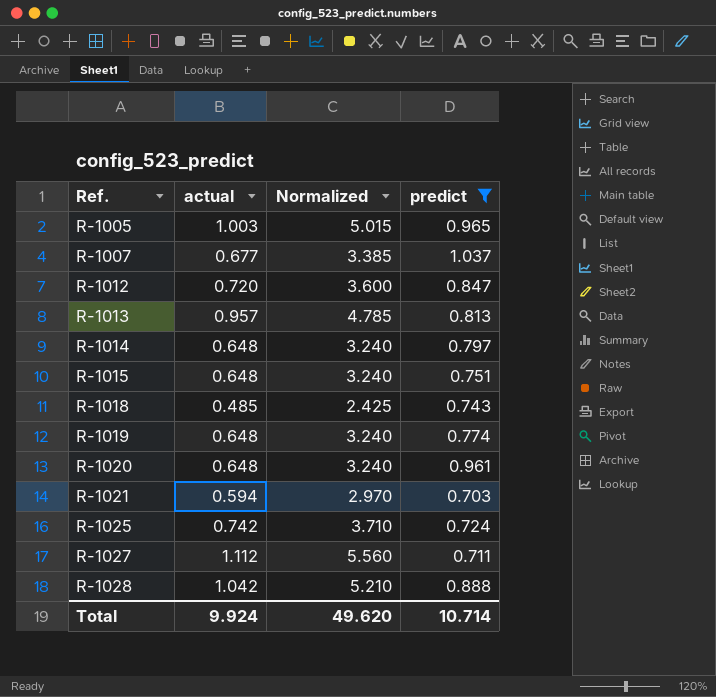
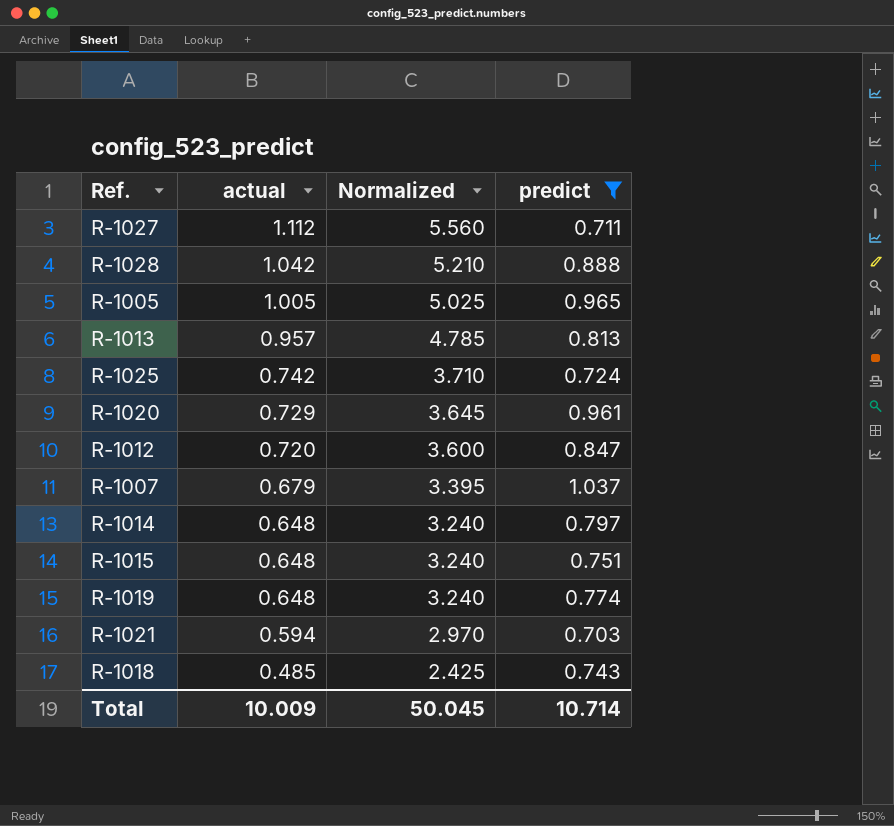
row order: Ref. ascending -> actual descending
R-1005 | actual: 1.003 -> 1.005
R-1005 | Normalized: 5.015 -> 5.025
R-1020 | actual: 0.648 -> 0.729
R-1020 | Normalized: 3.240 -> 3.645
R-1007 | actual: 0.677 -> 0.679
R-1007 | Normalized: 3.385 -> 3.395
Total | actual: 9.924 -> 10.009
Total | Normalized: 49.620 -> 50.045

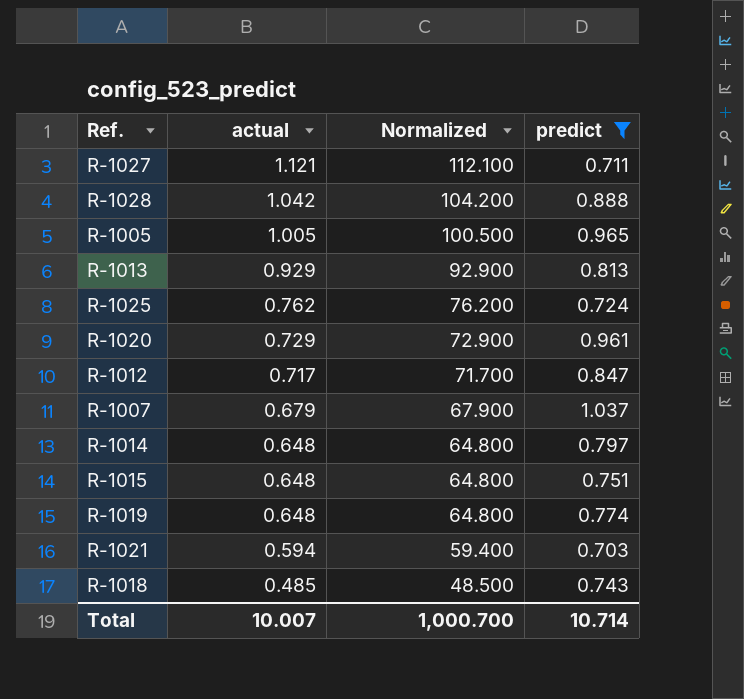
column Normalized | formula: [actual] * 5 -> [actual] * 100
R-1027 | actual: 1.112 -> 1.121
R-1013 | actual: 0.957 -> 0.929
R-1025 | actual: 0.742 -> 0.762
R-1012 | actual: 0.720 -> 0.717
Total | actual: 10.009 -> 10.007
Total | Normalized: 50.045 -> 1,000.700

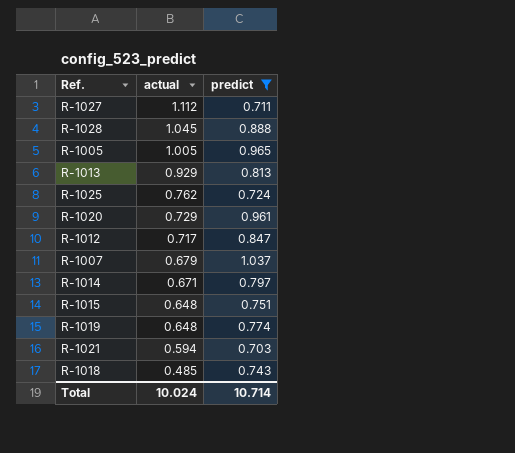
column Normalized | formula: [actual] * 100 -> none
R-1027 | actual: 1.121 -> 1.112
R-1028 | actual: 1.042 -> 1.045
R-1014 | actual: 0.648 -> 0.671
Total | actual: 10.007 -> 10.024

